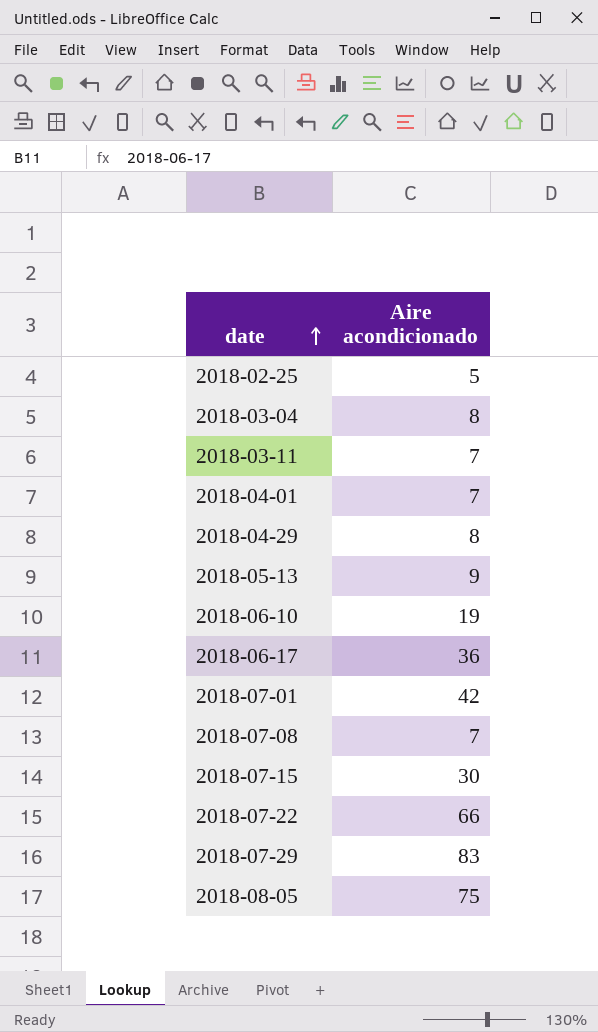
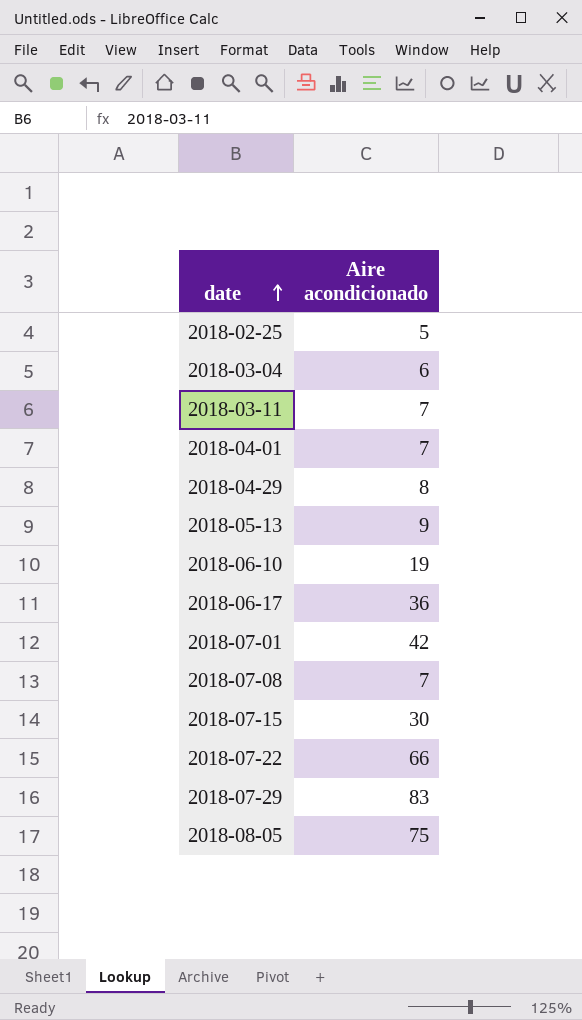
2018-03-04 | Aire acondicionado: 8 -> 6

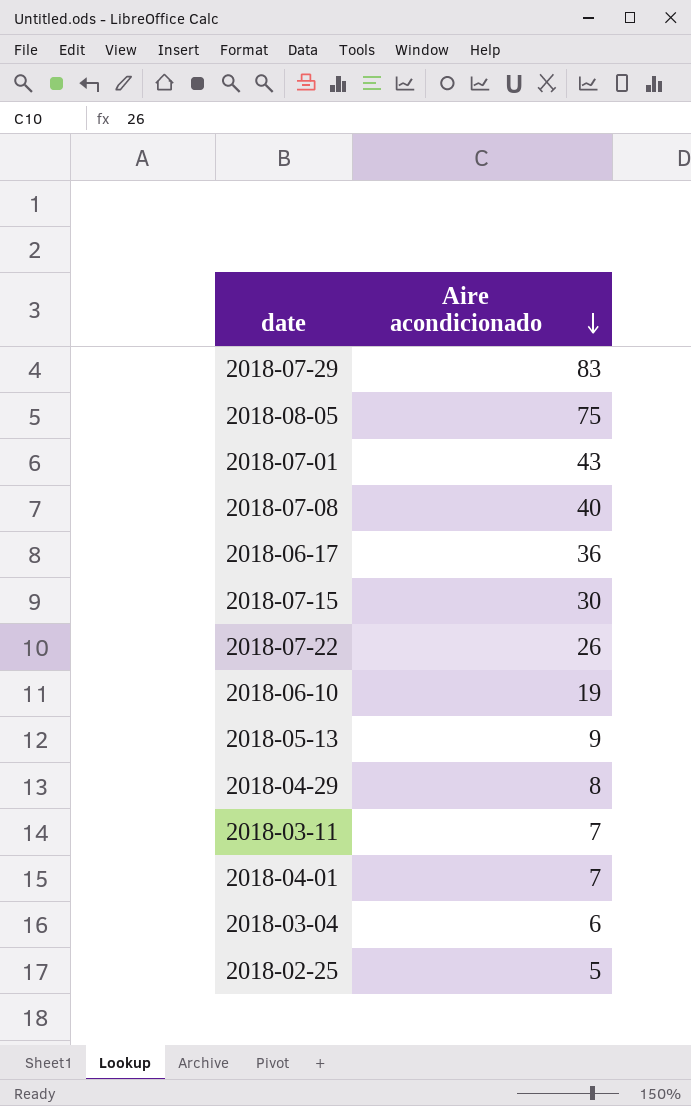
row order: date ascending -> Aire acondicionado descending
2018-07-01 | Aire acondicionado: 42 -> 43
2018-07-08 | Aire acondicionado: 7 -> 40
2018-07-22 | Aire acondicionado: 66 -> 26

